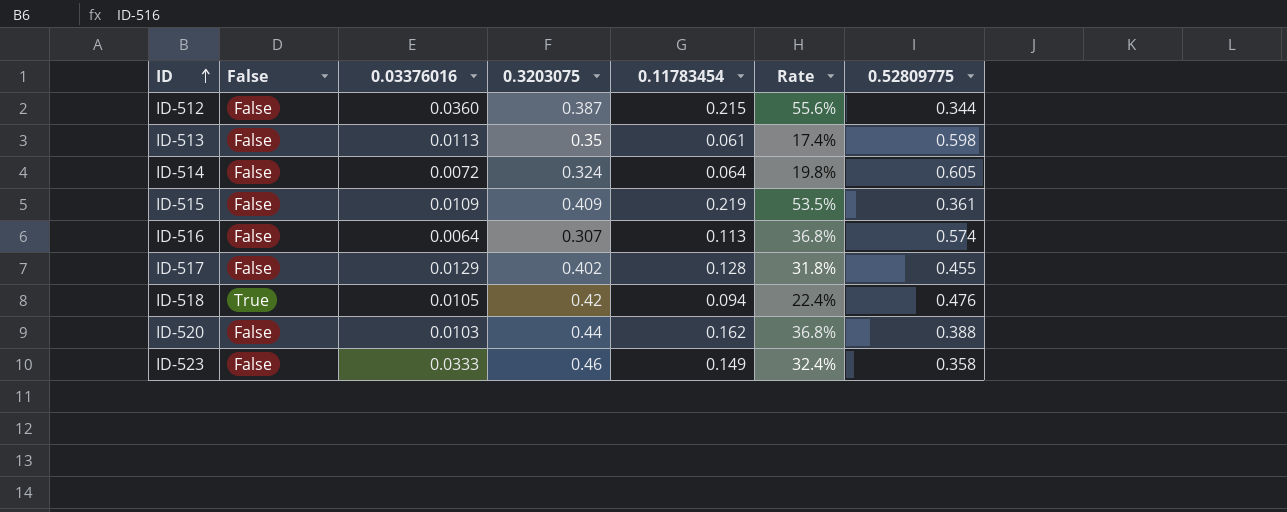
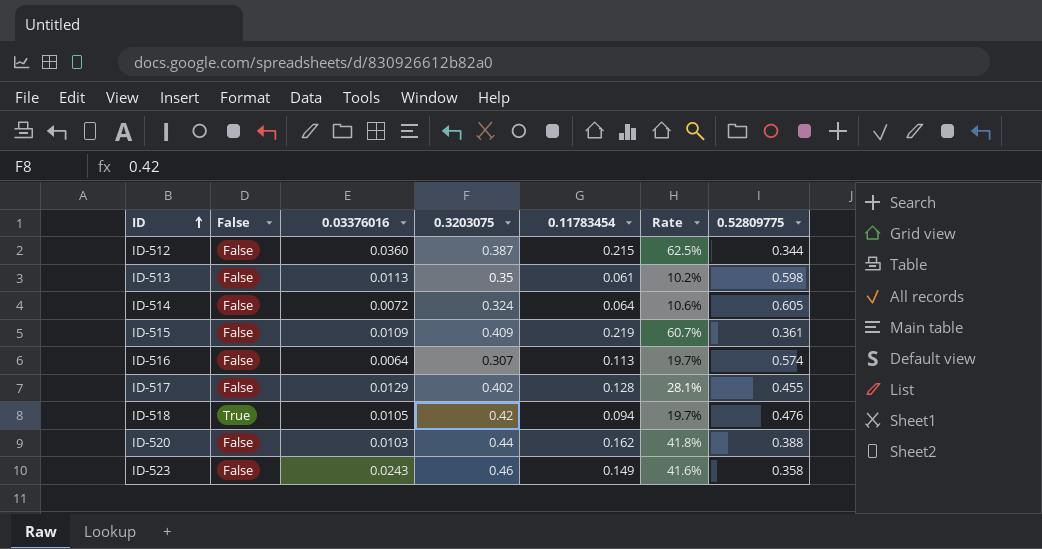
column Rate | formula: [0.11783454] / [0.3203075] -> [0.11783454] / [0.52809775]
ID-523 | 0.03376016: 0.0333 -> 0.0243

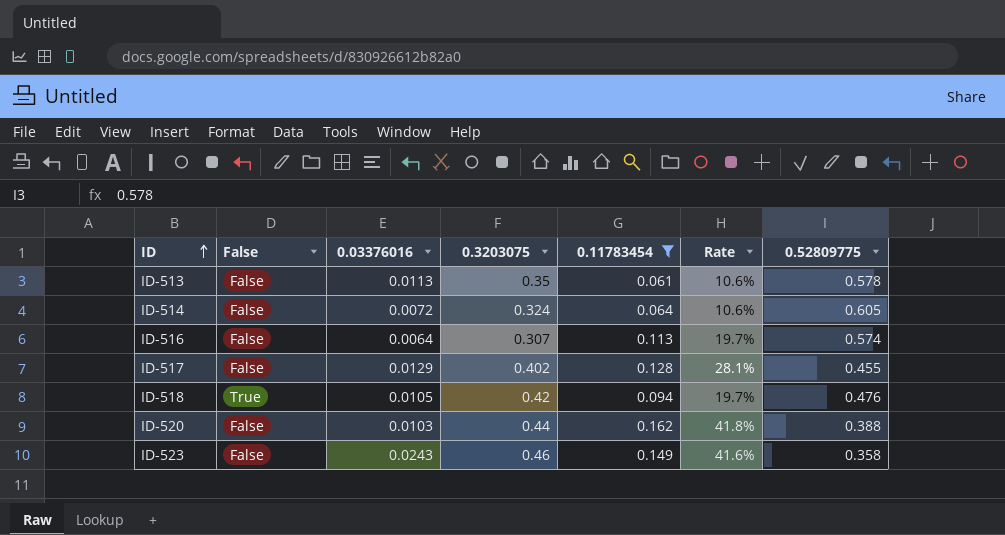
filter: none -> 0.11783454 <= 0.162
ID-513 | Rate: 10.2% -> 10.6%
ID-513 | 0.52809775: 0.598 -> 0.578

